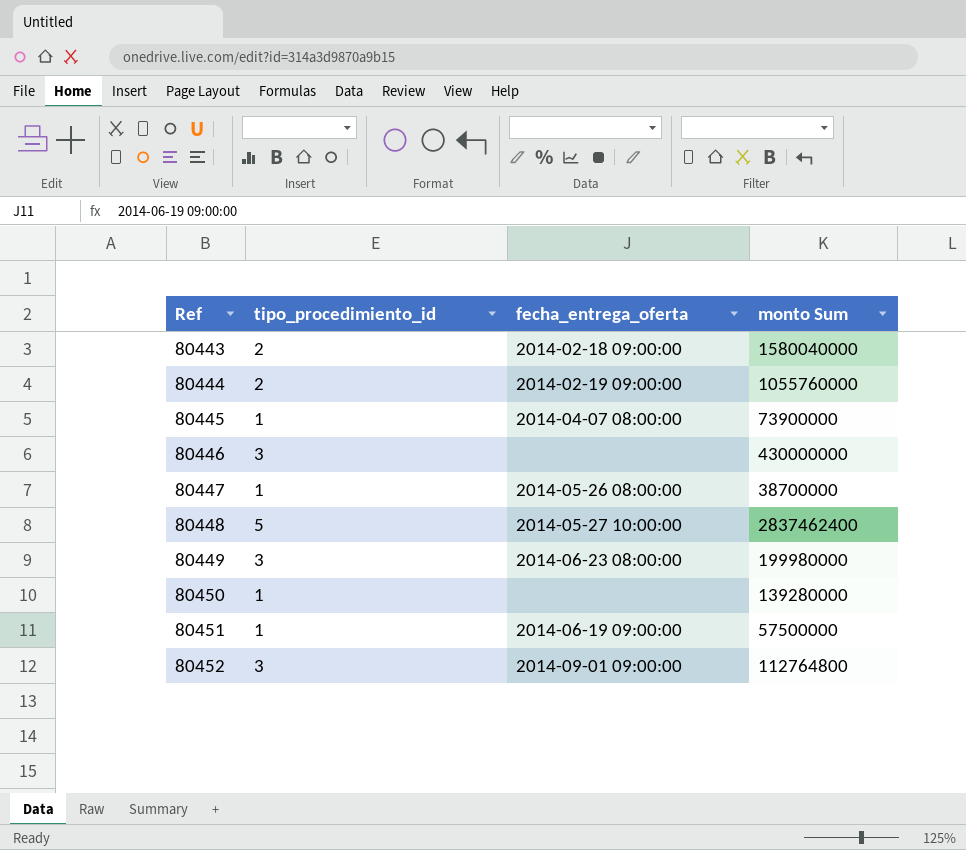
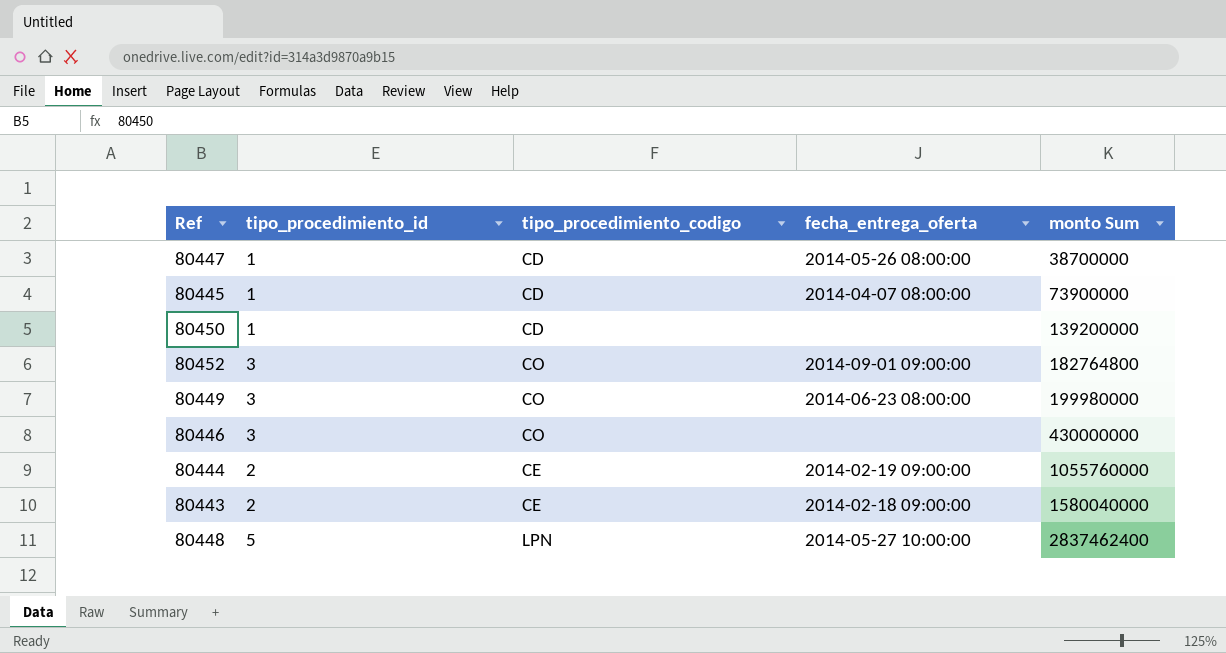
row order: Ref ascending -> monto Sum ascending
column tipo_procedimiento_codigo | position: none -> 3
row 80451: 1 | 2014-06-19 09:00:00 | 57500000 -> none
80450 | monto Sum: 139280000 -> 139200000
80452 | monto Sum: 112764800 -> 182764800

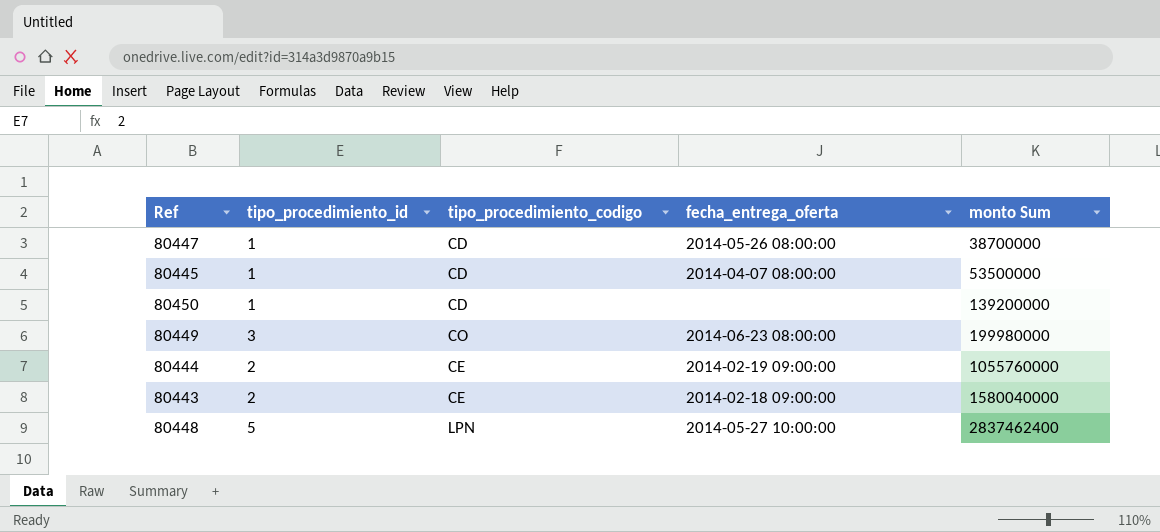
row 80452: 3 | CO | 2014-09-01 09:00:00 | 182764800 -> none
row 80446: 3 | CO | none | 430000000 -> none
80445 | monto Sum: 73900000 -> 53500000

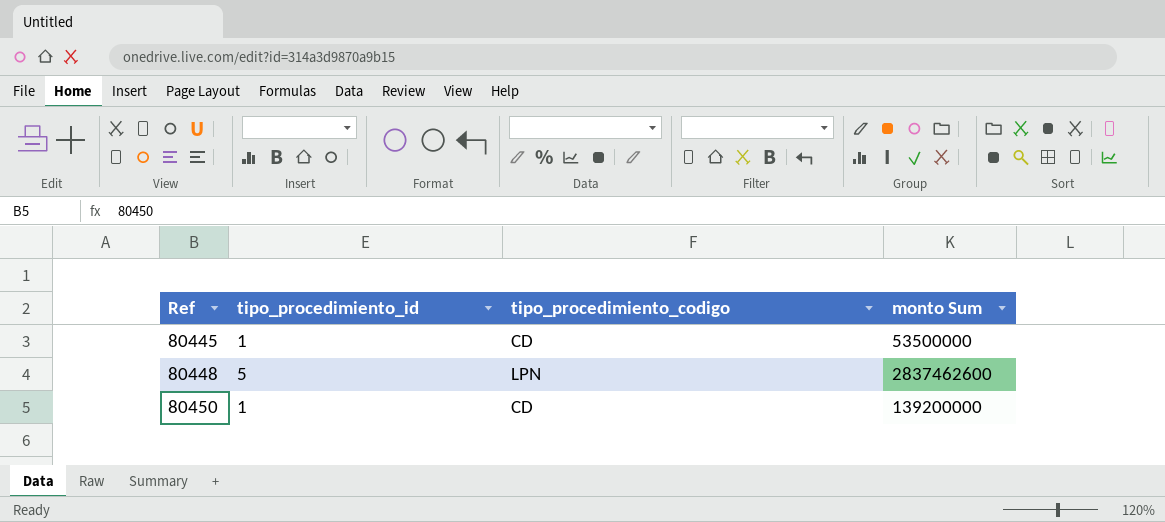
row order: monto Sum ascending -> Ref ascending
column fecha_entrega_oferta | position: 4 -> none
row 80447: 1 | CD | 2014-05-26 08:00:00 | 38700000 -> none
row 80449: 3 | CO | 2014-06-23 08:00:00 | 199980000 -> none
row 80444: 2 | CE | 2014-02-19 09:00:00 | 1055760000 -> none
row 80443: 2 | CE | 2014-02-18 09:00:00 | 1580040000 -> none
80448 | monto Sum: 2837462400 -> 2837462600

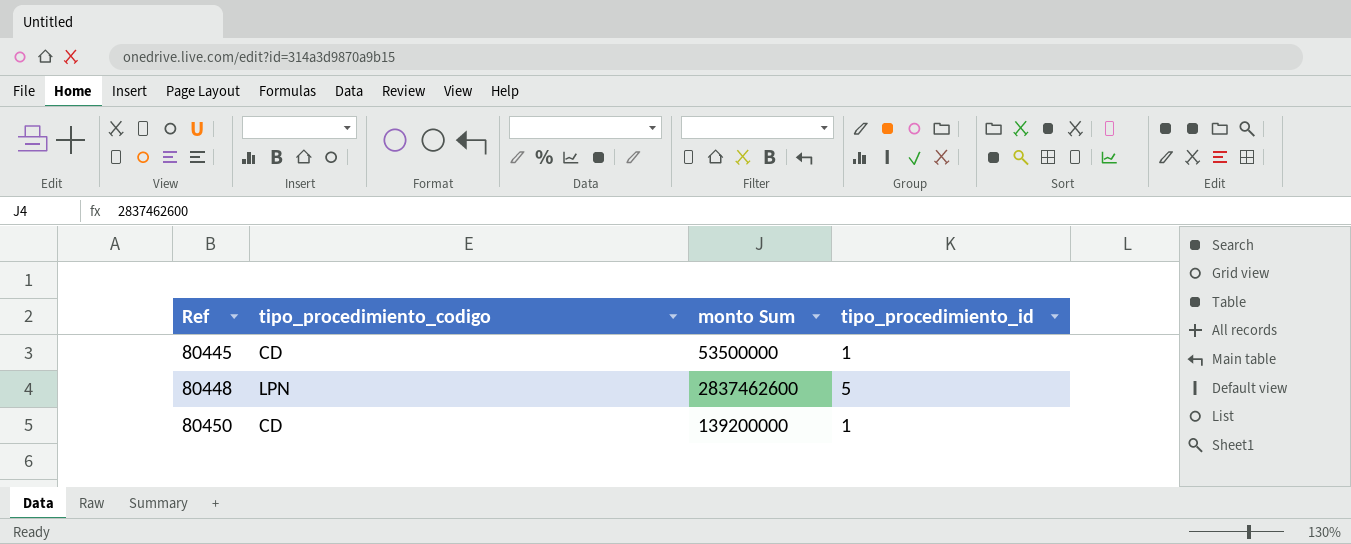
column tipo_procedimiento_id | position: 2 -> 4

